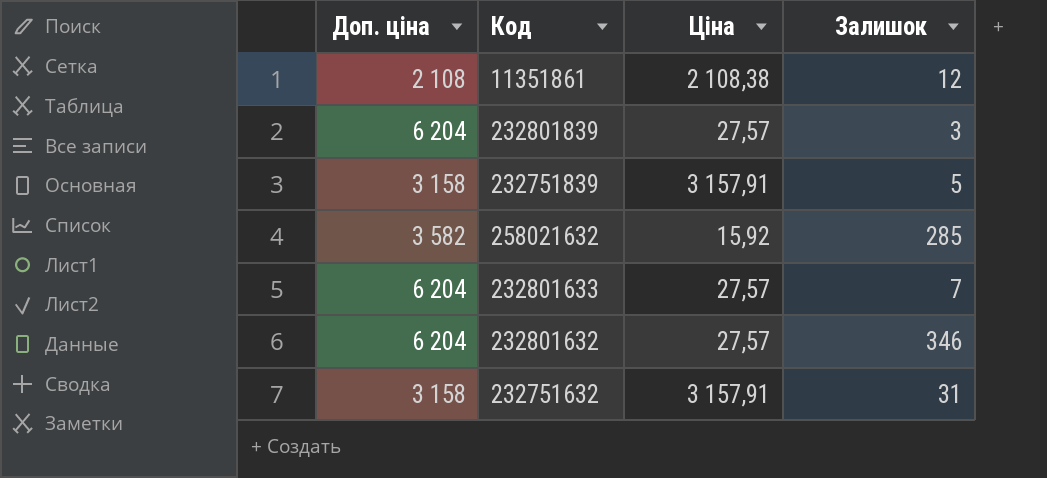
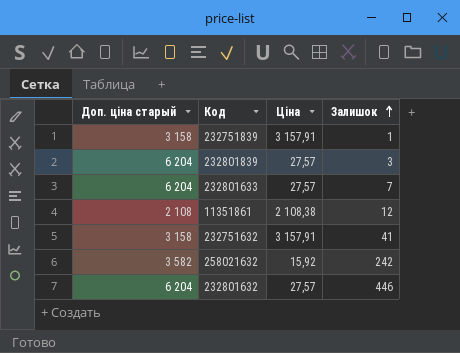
row order: none -> Залишок ascending
column name: Доп. ціна -> Доп. ціна старый
232751839 | Залишок: 5 -> 1
232751632 | Залишок: 31 -> 41
258021632 | Залишок: 285 -> 242
232801632 | Залишок: 346 -> 446

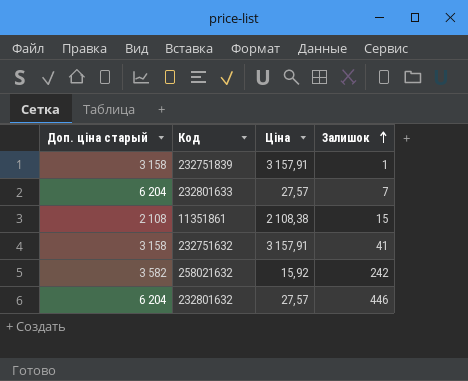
row 232801839: 6 204 | 27,57 | 3 -> none
11351861 | Залишок: 12 -> 15

